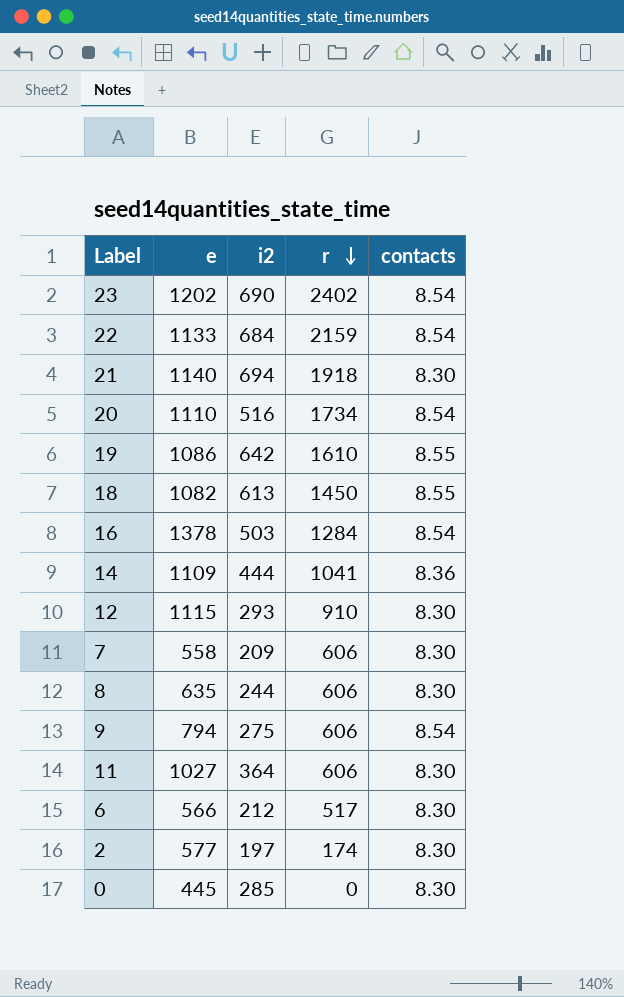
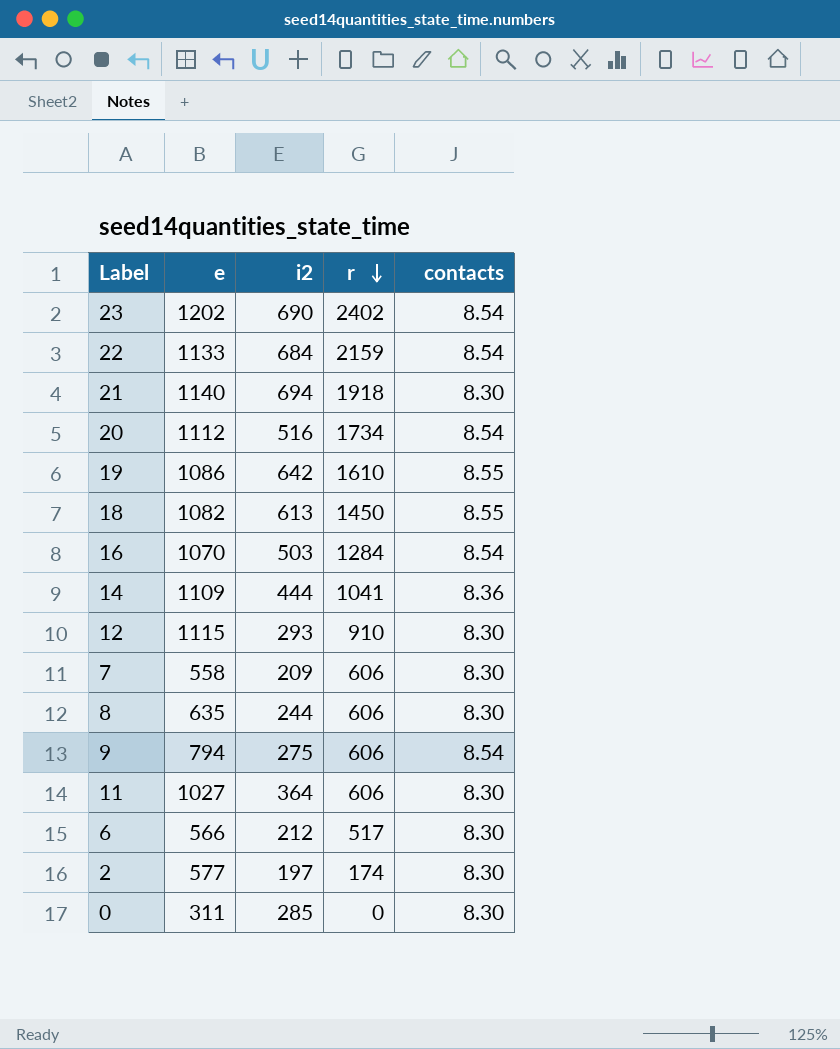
20 | e: 1110 -> 1112
16 | e: 1378 -> 1070
0 | e: 445 -> 311

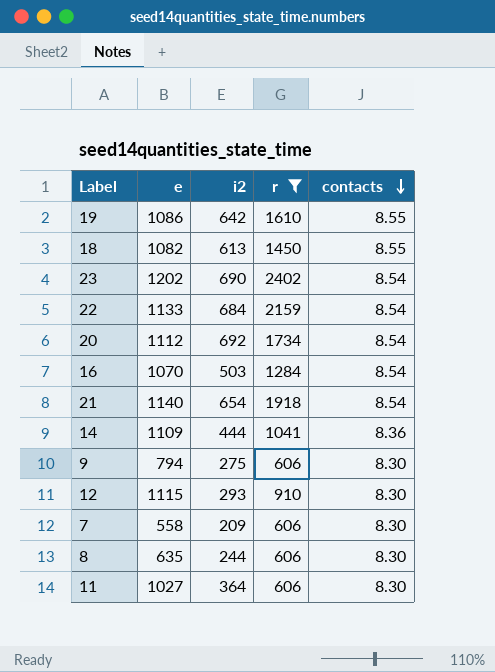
filter: none -> r >= 606
row order: r descending -> contacts descending
20 | i2: 516 -> 692
21 | i2: 694 -> 654
21 | contacts: 8.30 -> 8.54
9 | contacts: 8.54 -> 8.30

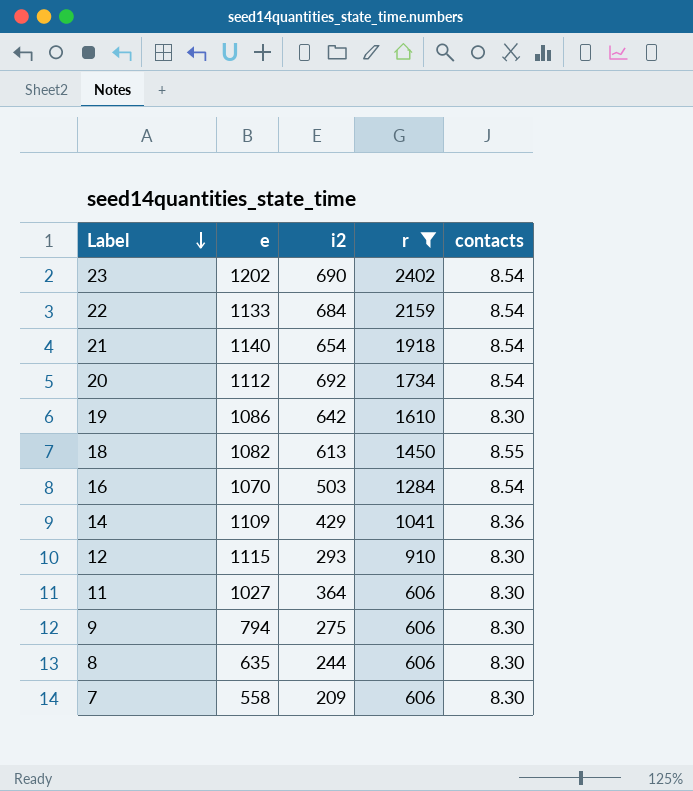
row order: contacts descending -> Label descending
19 | contacts: 8.55 -> 8.30
14 | i2: 444 -> 429

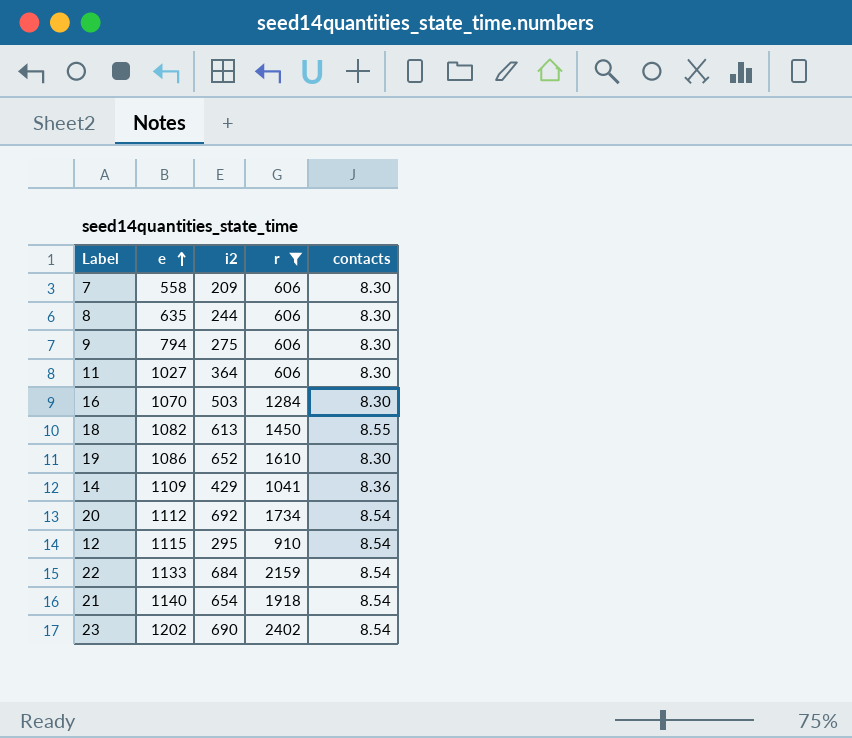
row order: Label descending -> e ascending
16 | contacts: 8.54 -> 8.30
19 | i2: 642 -> 652
12 | i2: 293 -> 295
12 | contacts: 8.30 -> 8.54

